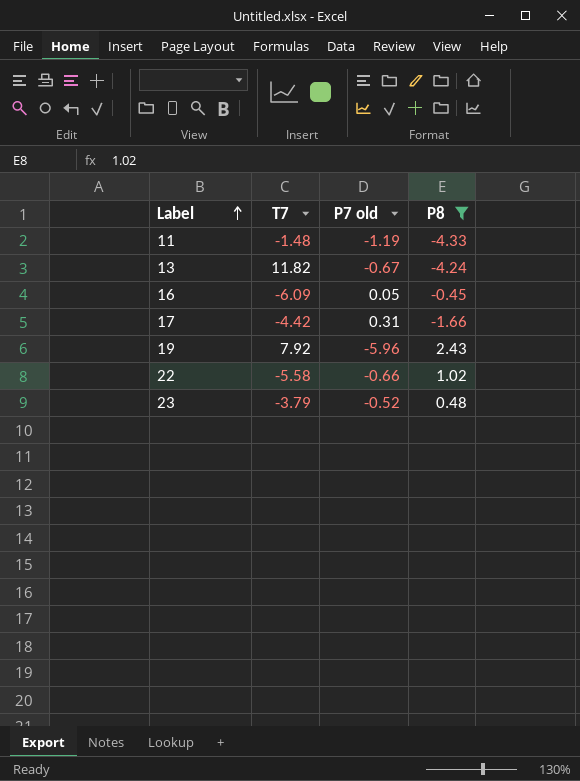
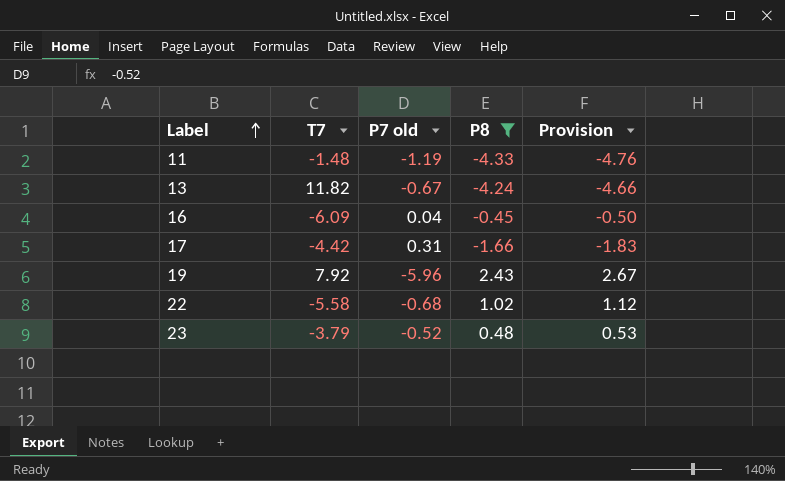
column Provision | formula: none -> [P8] * 1.1
16 | P7 old: 0.05 -> 0.04
22 | P7 old: -0.66 -> -0.68

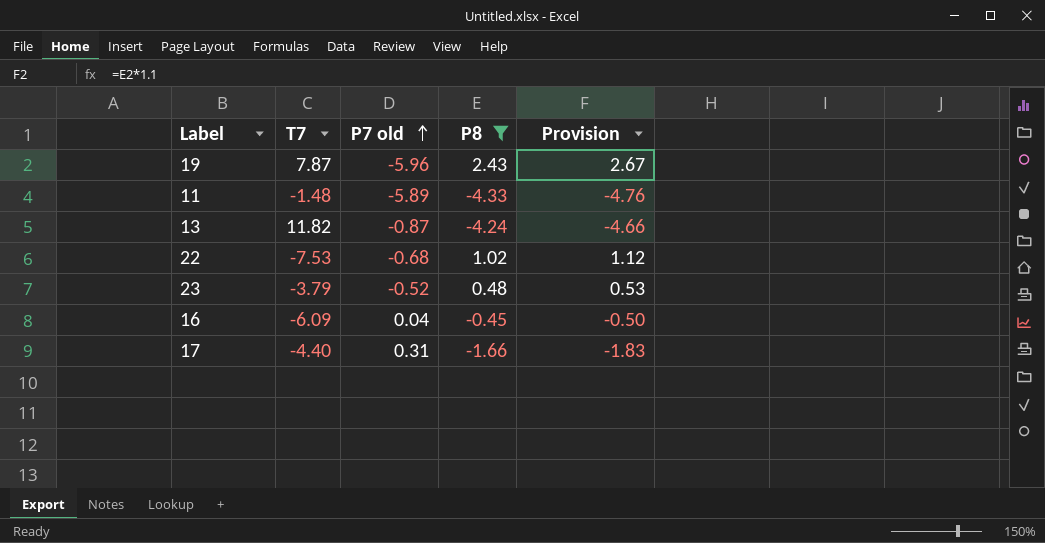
row order: Label ascending -> P7 old ascending
19 | T7: 7.92 -> 7.87
11 | P7 old: -1.19 -> -5.89
13 | P7 old: -0.67 -> -0.87
22 | T7: -5.58 -> -7.53
17 | T7: -4.42 -> -4.40

